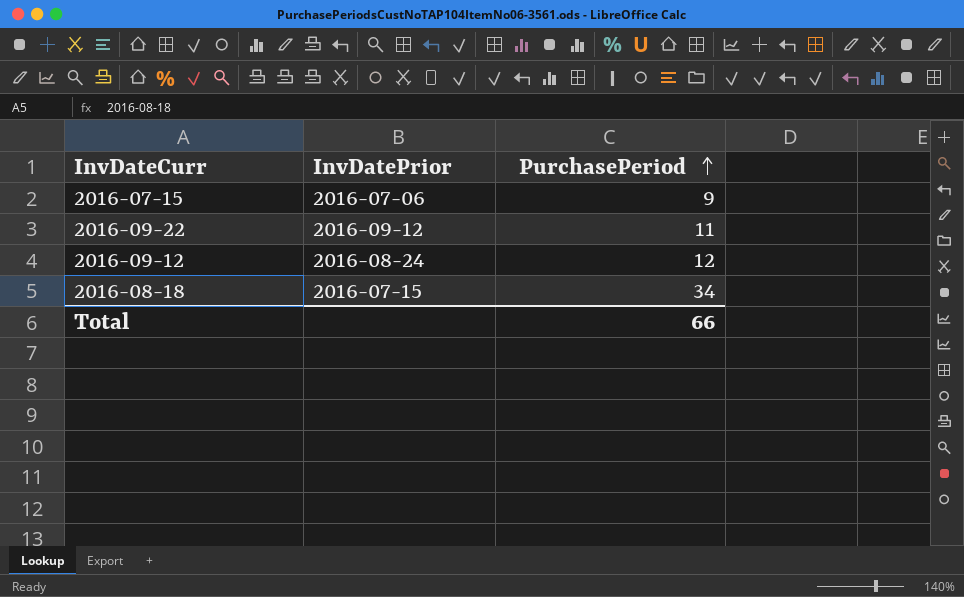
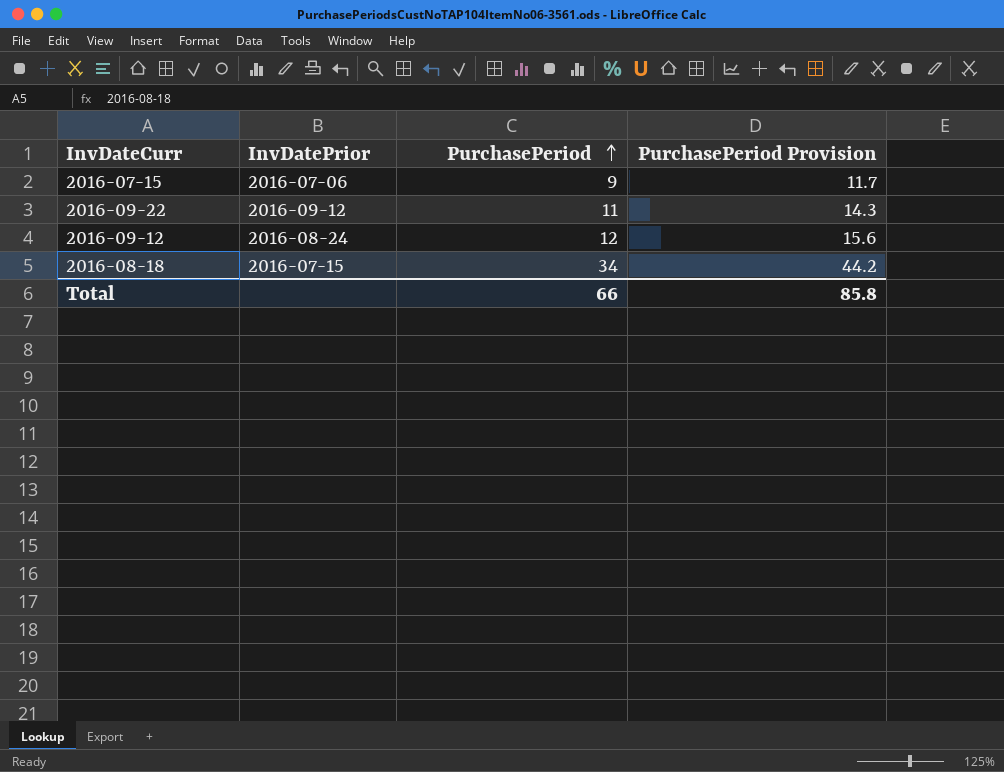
column PurchasePeriod Provision | formula: none -> [PurchasePeriod] * 1.3

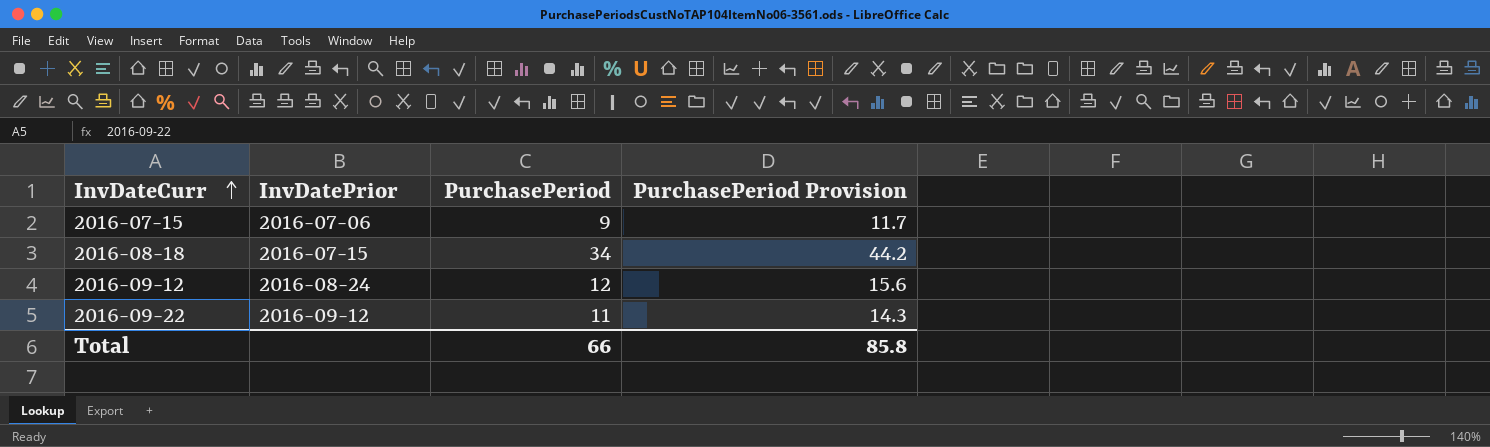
row order: PurchasePeriod ascending -> InvDateCurr ascending

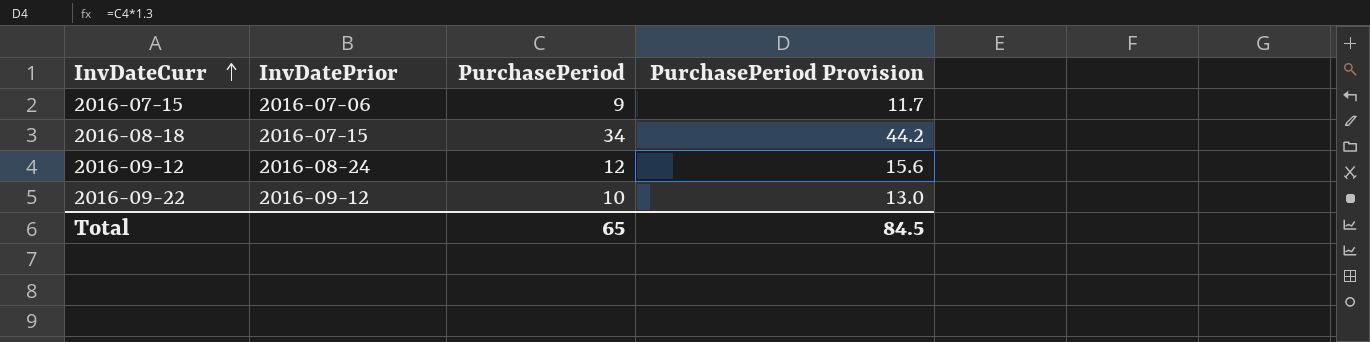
2016-09-22 | PurchasePeriod: 11 -> 10
2016-09-22 | PurchasePeriod Provision: 14.3 -> 13.0
Total | PurchasePeriod: 66 -> 65
Total | PurchasePeriod Provision: 85.8 -> 84.5

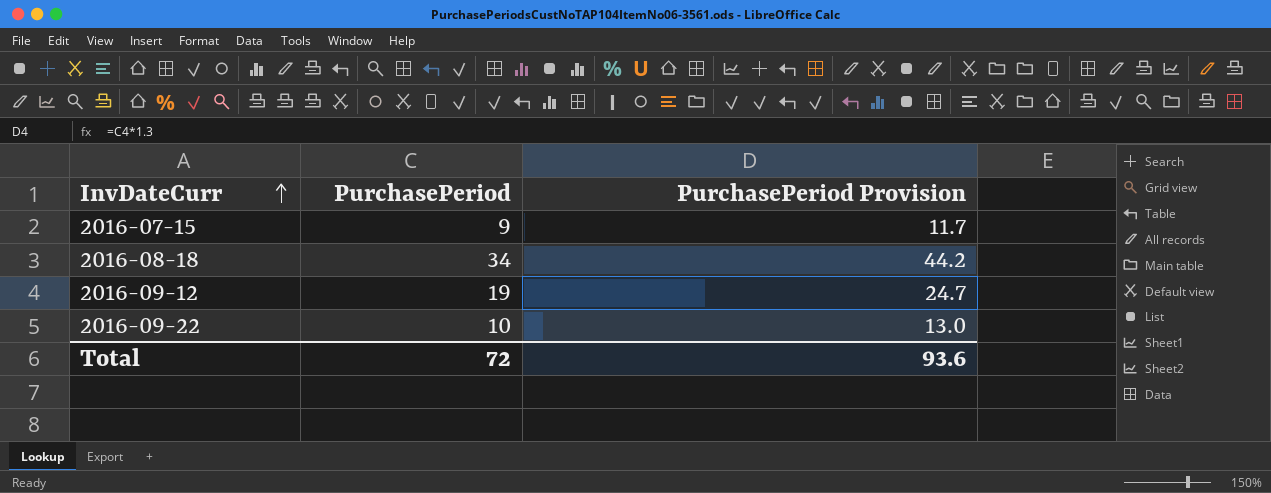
column InvDatePrior | position: 2 -> none
2016-09-12 | PurchasePeriod: 12 -> 19
2016-09-12 | PurchasePeriod Provision: 15.6 -> 24.7
Total | PurchasePeriod: 65 -> 72
Total | PurchasePeriod Provision: 84.5 -> 93.6

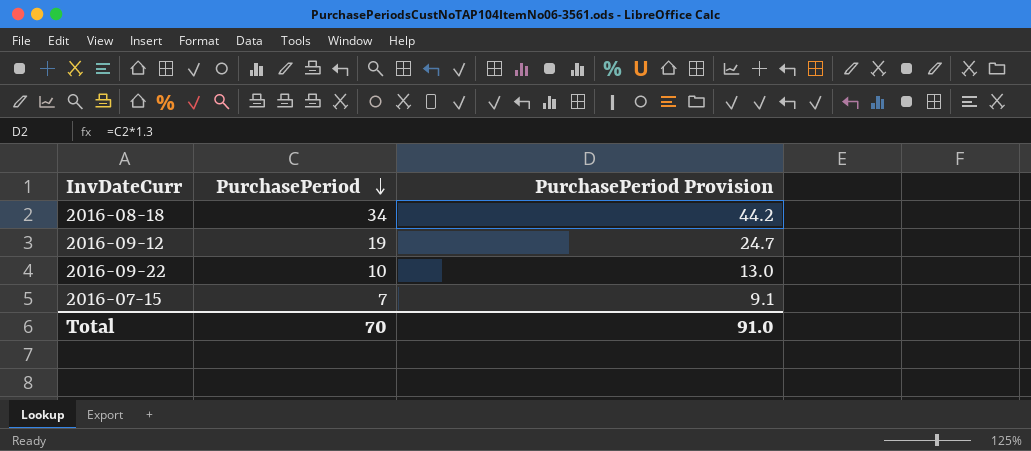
row order: InvDateCurr ascending -> PurchasePeriod descending
2016-07-15 | PurchasePeriod: 9 -> 7
2016-07-15 | PurchasePeriod Provision: 11.7 -> 9.1
Total | PurchasePeriod: 72 -> 70
Total | PurchasePeriod Provision: 93.6 -> 91.0

